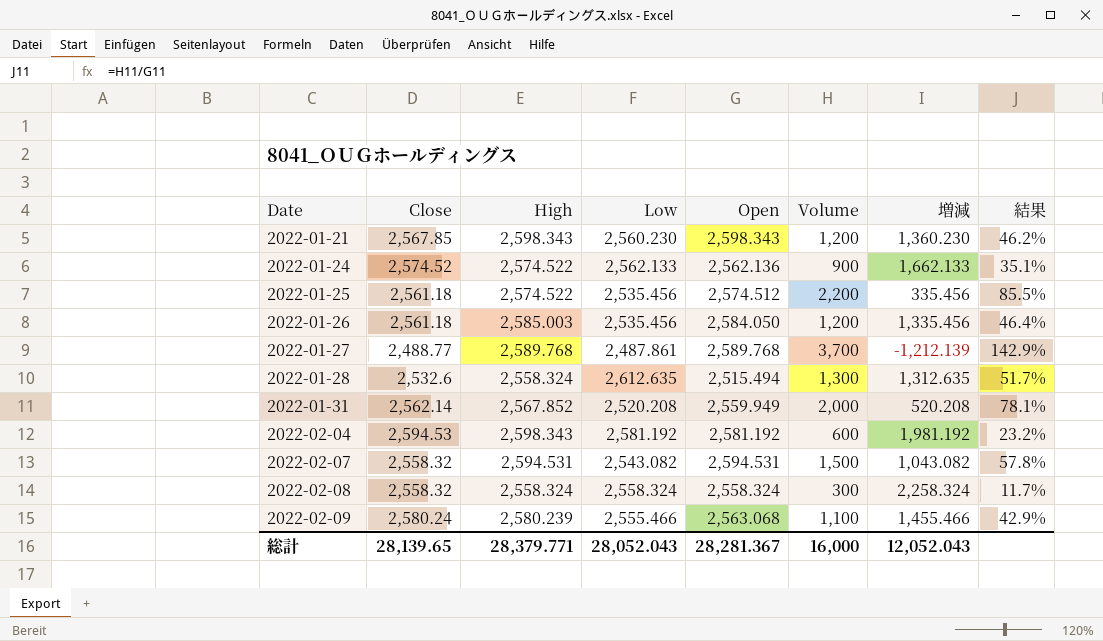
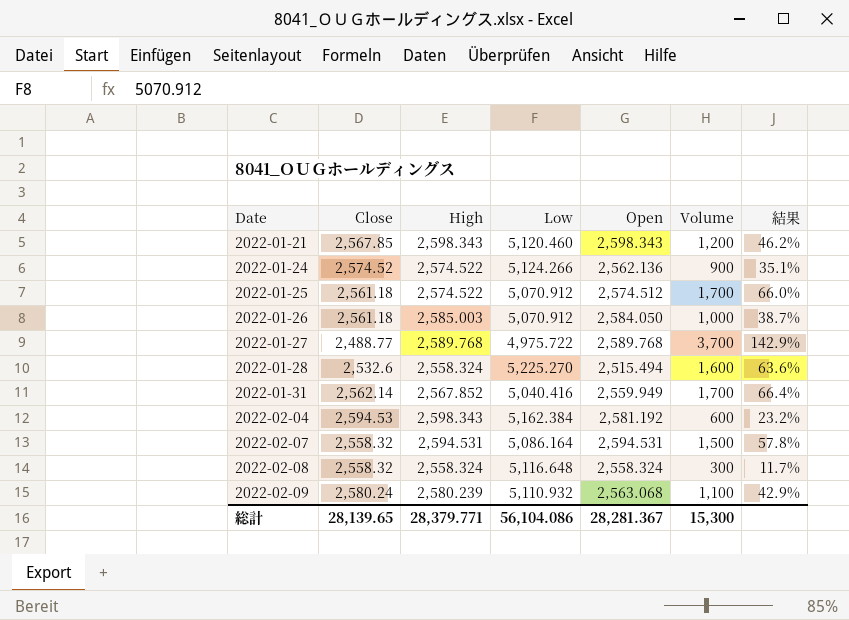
column 増減 | formula: [Low] - [Volume] -> none
2022-01-21 | Low: 2,560.230 -> 5,120.460
2022-01-24 | Low: 2,562.133 -> 5,124.266
2022-01-25 | Low: 2,535.456 -> 5,070.912
2022-01-25 | Volume: 2,200 -> 1,700
2022-01-25 | 結果: 85.5% -> 66.0%
2022-01-26 | Low: 2,535.456 -> 5,070.912
2022-01-26 | Volume: 1,200 -> 1,000
2022-01-26 | 結果: 46.4% -> 38.7%
2022-01-27 | Low: 2,487.861 -> 4,975.722
2022-01-28 | Low: 2,612.635 -> 5,225.270
2022-01-28 | Volume: 1,300 -> 1,600
2022-01-28 | 結果: 51.7% -> 63.6%
2022-01-31 | Low: 2,520.208 -> 5,040.416
2022-01-31 | Volume: 2,000 -> 1,700
2022-01-31 | 結果: 78.1% -> 66.4%
2022-02-04 | Low: 2,581.192 -> 5,162.384
2022-02-07 | Low: 2,543.082 -> 5,086.164
2022-02-08 | Low: 2,558.324 -> 5,116.648
2022-02-09 | Low: 2,555.466 -> 5,110.932
総計 | Low: 28,052.043 -> 56,104.086
総計 | Volume: 16,000 -> 15,300

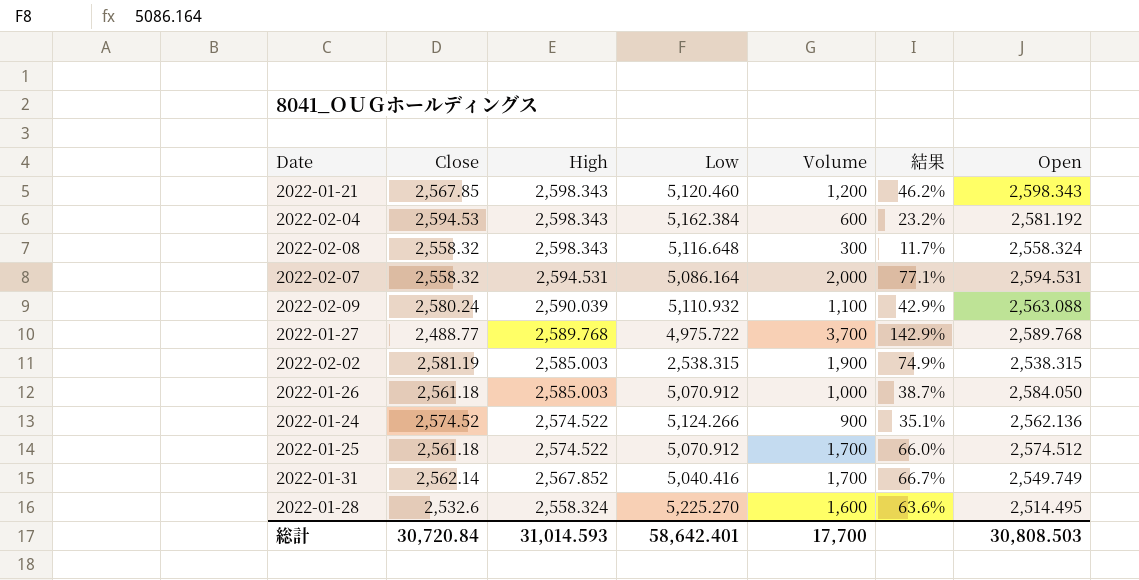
row order: Date ascending -> High descending
column Open | position: 5 -> 7
2022-02-08 | High: 2,558.324 -> 2,598.343
2022-02-07 | Volume: 1,500 -> 2,000
2022-02-07 | 結果: 57.8% -> 77.1%
2022-02-09 | High: 2,580.239 -> 2,590.039
2022-02-09 | Open: 2,563.068 -> 2,563.088
row 2022-02-02: none -> 2,581.19 | 2,585.003 | 2,538.315 | 1,900 | 74.9% | 2,538.315
2022-01-31 | 結果: 66.4% -> 66.7%
2022-01-31 | Open: 2,559.949 -> 2,549.749
2022-01-28 | Open: 2,515.494 -> 2,514.495
総計 | Close: 28,139.65 -> 30,720.84
総計 | High: 28,379.771 -> 31,014.593
総計 | Low: 56,104.086 -> 58,642.401
総計 | Volume: 15,300 -> 17,700
総計 | Open: 28,281.367 -> 30,808.503

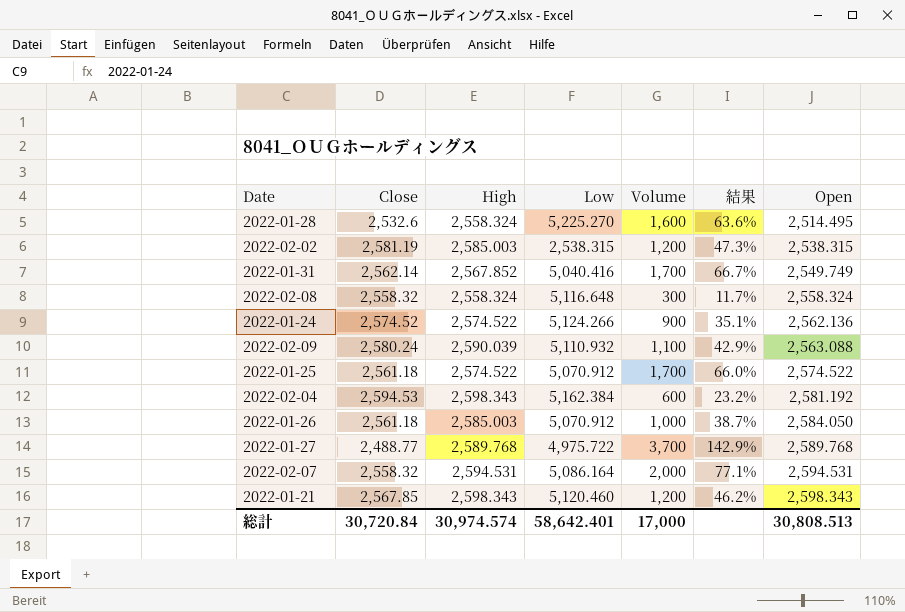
row order: High descending -> Open ascending
2022-02-02 | Volume: 1,900 -> 1,200
2022-02-02 | 結果: 74.9% -> 47.3%
2022-02-08 | High: 2,598.343 -> 2,558.324
2022-01-25 | Open: 2,574.512 -> 2,574.522
総計 | High: 31,014.593 -> 30,974.574
総計 | Volume: 17,700 -> 17,000
総計 | Open: 30,808.503 -> 30,808.513

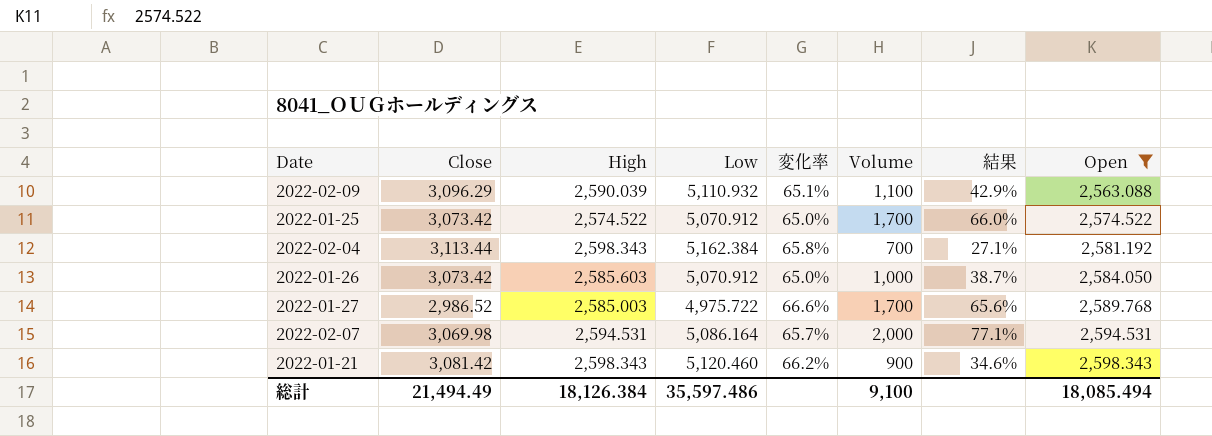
filter: none -> Open >= 2,563.088
column 変化率 | formula: none -> ([Low] - [Close]) / [Close]
2022-02-09 | Close: 2,580.24 -> 3,096.29
2022-01-25 | Close: 2,561.18 -> 3,073.42
2022-02-04 | Close: 2,594.53 -> 3,113.44
2022-02-04 | Volume: 600 -> 700
2022-02-04 | 結果: 23.2% -> 27.1%
2022-01-26 | Close: 2,561.18 -> 3,073.42
2022-01-26 | High: 2,585.003 -> 2,585.603
2022-01-27 | Close: 2,488.77 -> 2,986.52
2022-01-27 | High: 2,589.768 -> 2,585.003
2022-01-27 | Volume: 3,700 -> 1,700
2022-01-27 | 結果: 142.9% -> 65.6%
2022-02-07 | Close: 2,558.32 -> 3,069.98
2022-01-21 | Close: 2,567.85 -> 3,081.42
2022-01-21 | Volume: 1,200 -> 900
2022-01-21 | 結果: 46.2% -> 34.6%
総計 | Close: 30,720.84 -> 21,494.49
総計 | High: 30,974.574 -> 18,126.384
総計 | Low: 58,642.401 -> 35,597.486
総計 | Volume: 17,000 -> 9,100
総計 | Open: 30,808.513 -> 18,085.494

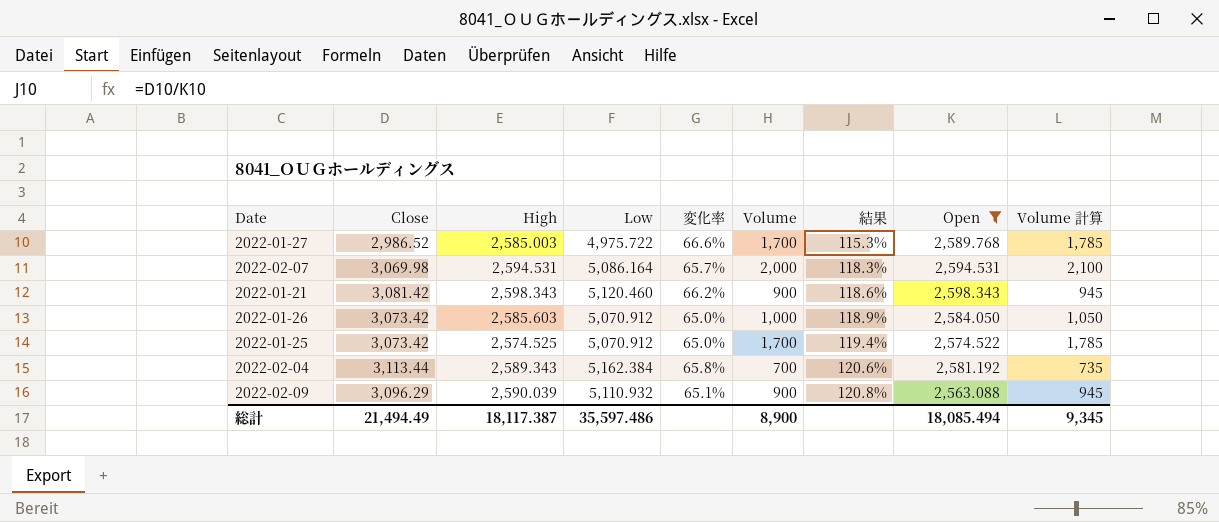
row order: Open ascending -> 結果 ascending
column 結果 | formula: [Volume] / [Open] -> [Close] / [Open]
column Volume 計算 | formula: none -> [Volume] * 1.05
2022-01-25 | High: 2,574.522 -> 2,574.525
2022-02-04 | High: 2,598.343 -> 2,589.343
2022-02-09 | Volume: 1,100 -> 900
総計 | High: 18,126.384 -> 18,117.387
総計 | Volume: 9,100 -> 8,900

